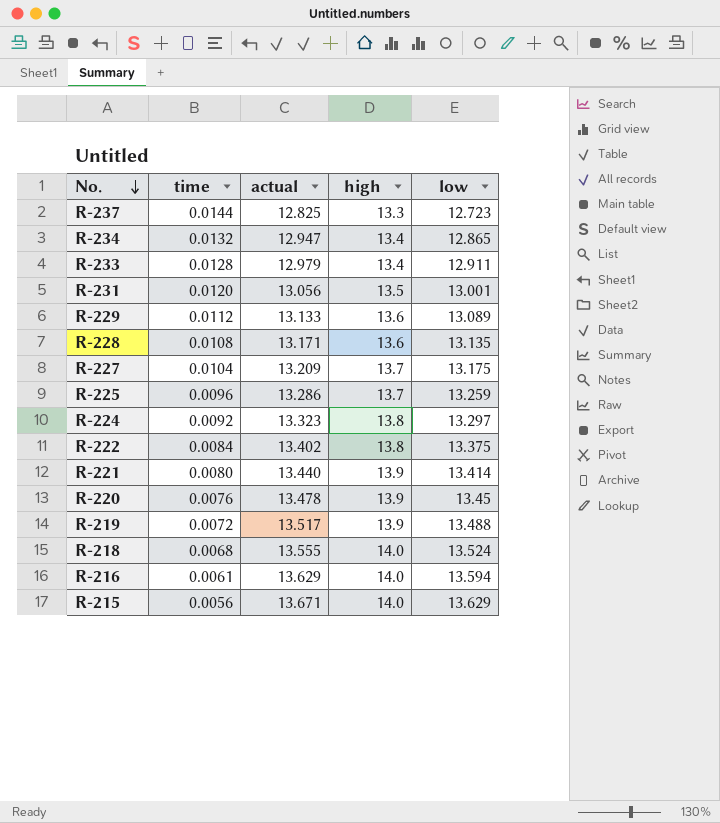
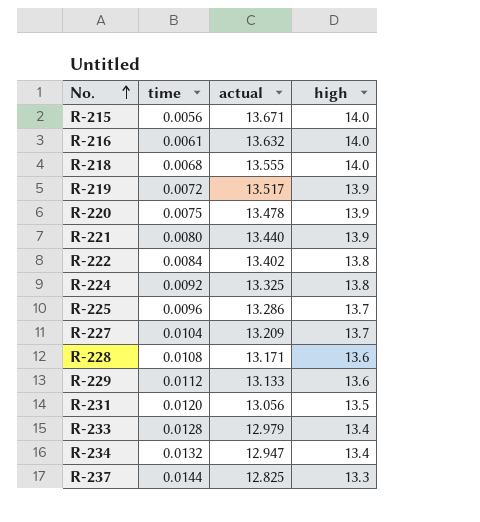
row order: No. descending -> No. ascending
column low | position: 5 -> none
R-216 | actual: 13.629 -> 13.632
R-220 | time: 0.0076 -> 0.0075
R-224 | actual: 13.323 -> 13.325

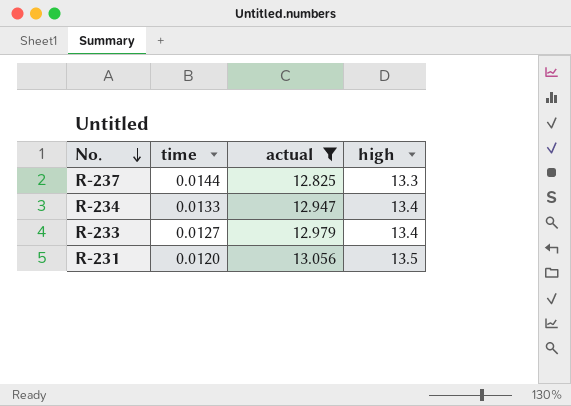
filter: none -> actual <= 13.056
row order: No. ascending -> No. descending
R-234 | time: 0.0132 -> 0.0133
R-233 | time: 0.0128 -> 0.0127

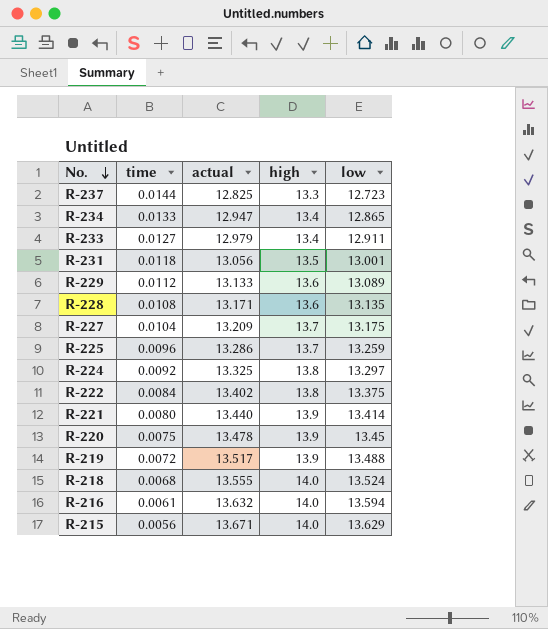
filter: actual <= 13.056 -> none
column low | position: none -> 5
R-231 | time: 0.0120 -> 0.0118

